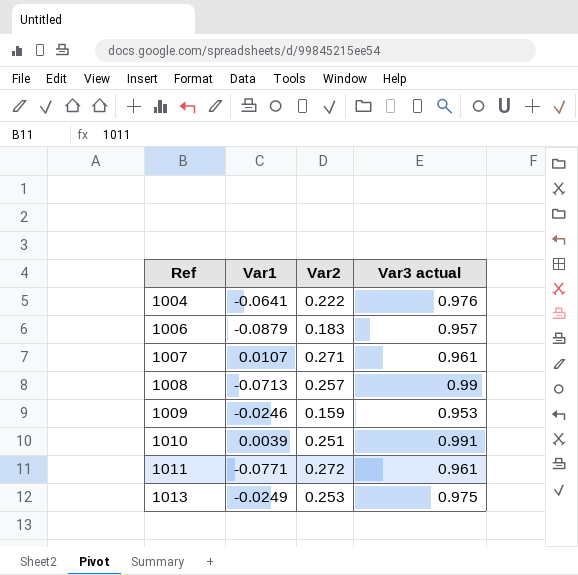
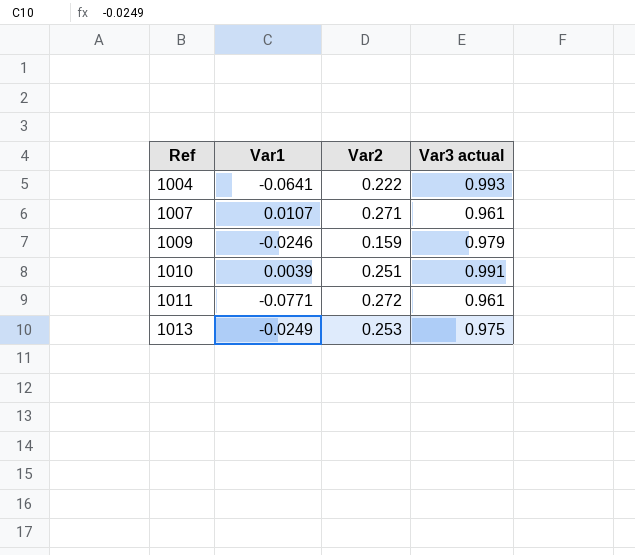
row 1006: -0.0879 | 0.183 | 0.957 -> none
row 1008: -0.0713 | 0.257 | 0.99 -> none
1004 | Var3 actual: 0.976 -> 0.993
1009 | Var3 actual: 0.953 -> 0.979

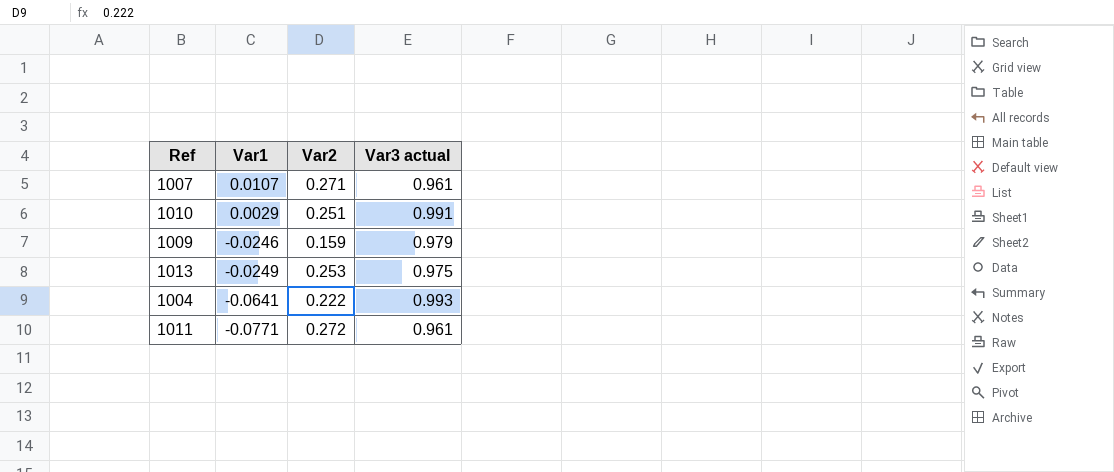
row order: Ref ascending -> Var1 descending
1010 | Var1: 0.0039 -> 0.0029

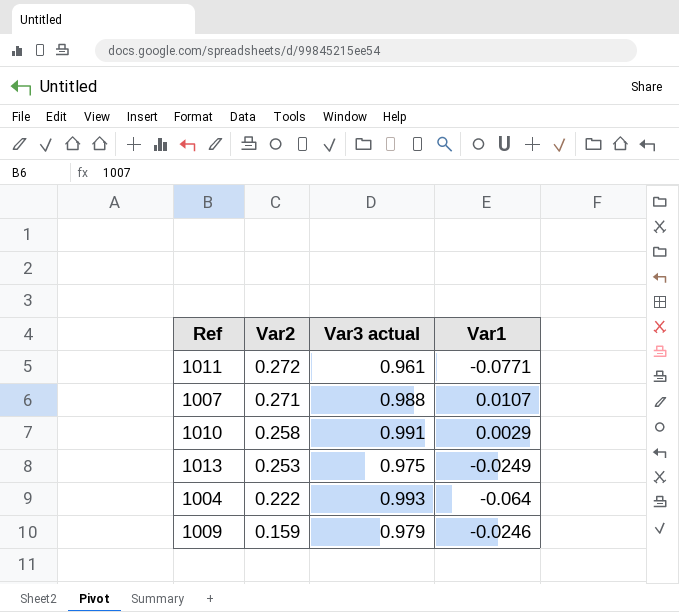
row order: Var1 descending -> Var2 descending
column Var1 | position: 2 -> 4
1007 | Var3 actual: 0.961 -> 0.988
1010 | Var2: 0.251 -> 0.258
1004 | Var1: -0.0641 -> -0.064

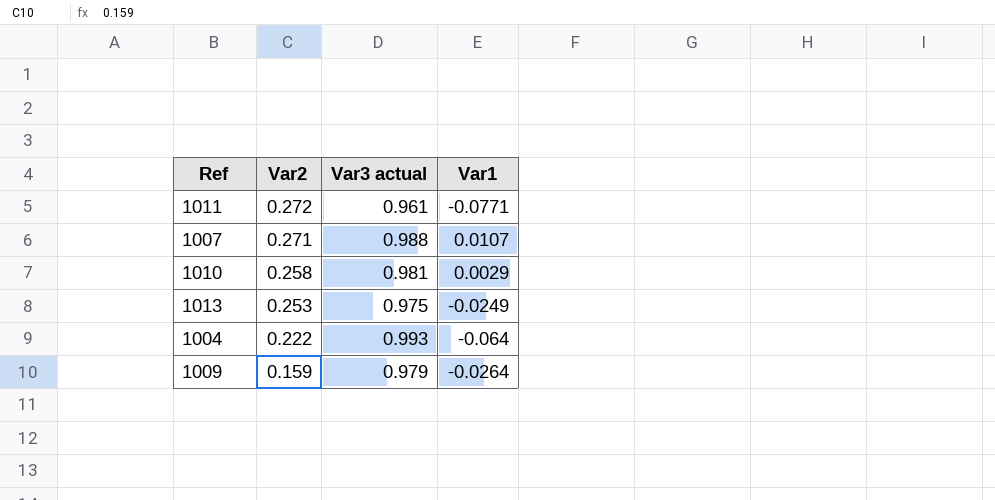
1010 | Var3 actual: 0.991 -> 0.981
1009 | Var1: -0.0246 -> -0.0264

